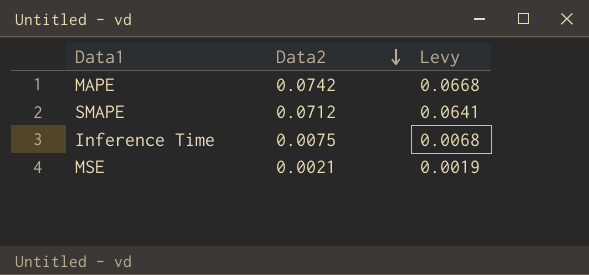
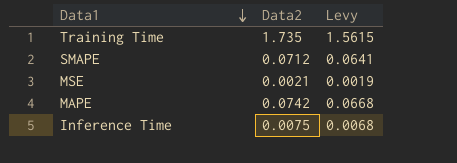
row order: Data2 descending -> Data1 descending
row Training Time: none -> 1.735 | 1.5615

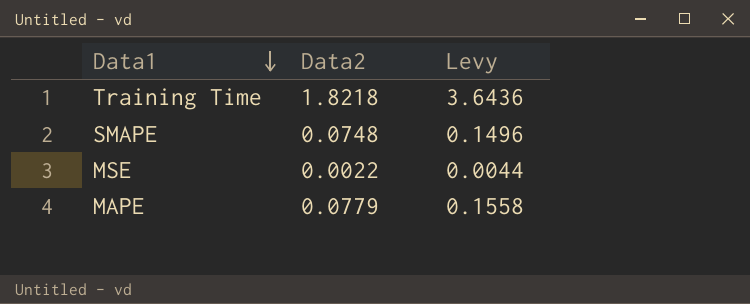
column Levy | formula: [Data2] * 0.9 -> [Data2] * 2
row Inference Time: 0.0075 | 0.0068 -> none
Training Time | Data2: 1.735 -> 1.8218
SMAPE | Data2: 0.0712 -> 0.0748
MSE | Data2: 0.0021 -> 0.0022
MAPE | Data2: 0.0742 -> 0.0779

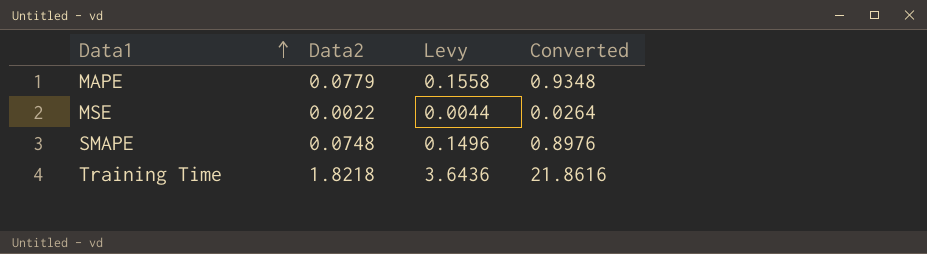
row order: Data1 descending -> Data1 ascending
column Converted | formula: none -> [Data2] * 12

